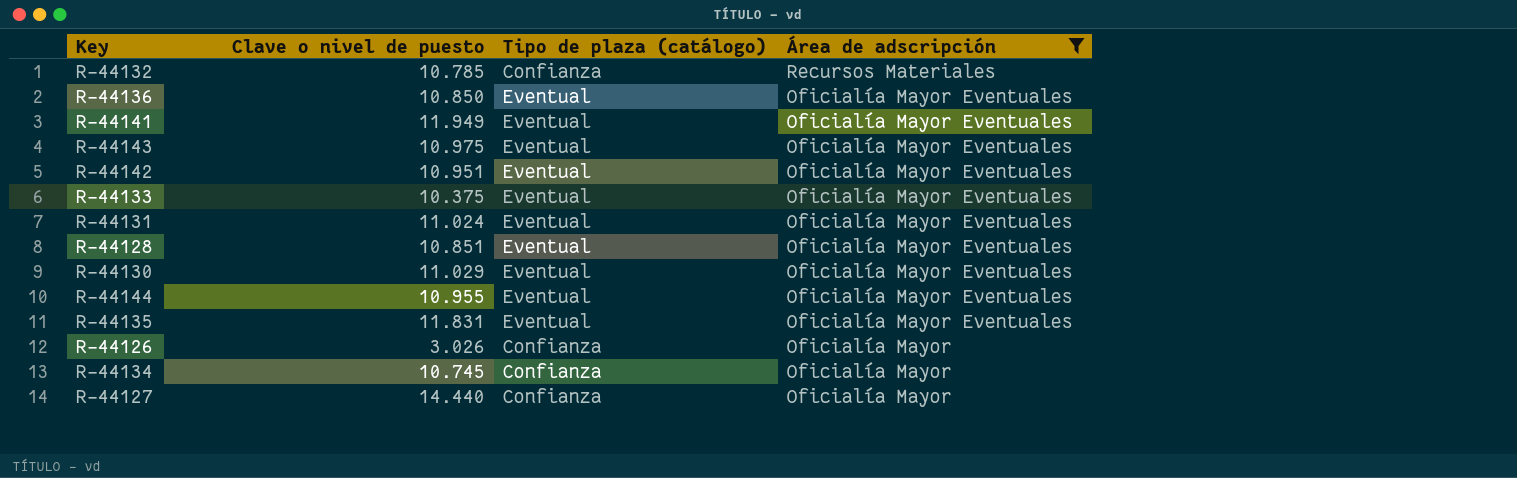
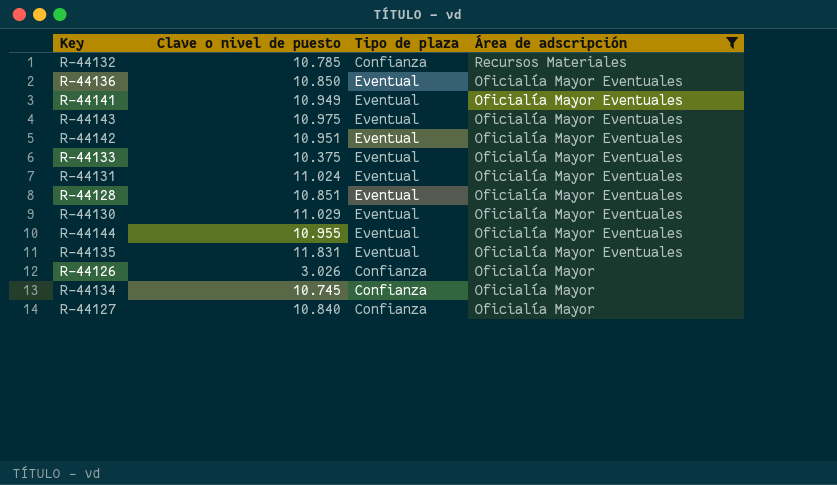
column name: Tipo de plaza (catálogo) -> Tipo de plaza
R-44141 | Clave o nivel de puesto: 11.949 -> 10.949
R-44127 | Clave o nivel de puesto: 14.440 -> 10.840

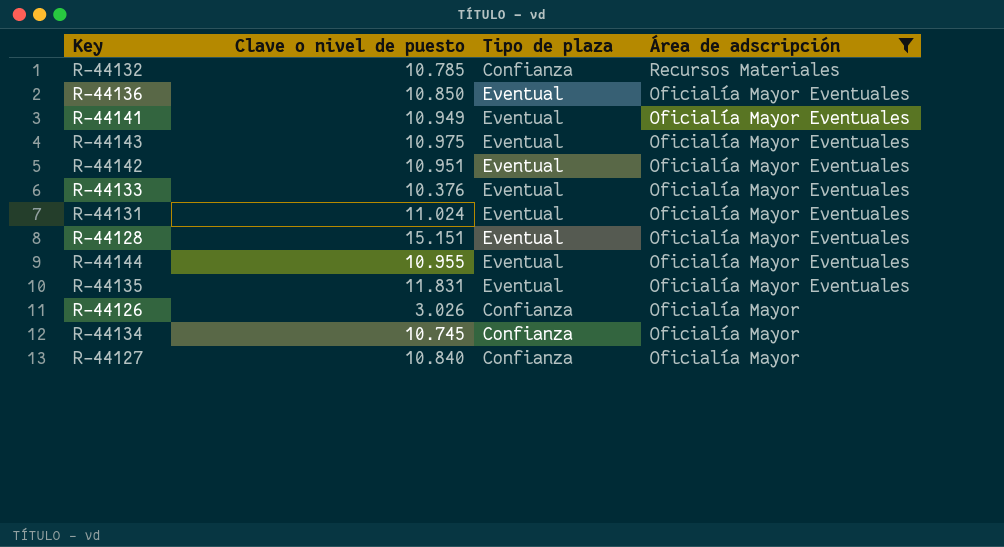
row R-44130: 11.029 | Eventual | Oficialía Mayor Eventuales -> none
R-44133 | Clave o nivel de puesto: 10.375 -> 10.376
R-44128 | Clave o nivel de puesto: 10.851 -> 15.151

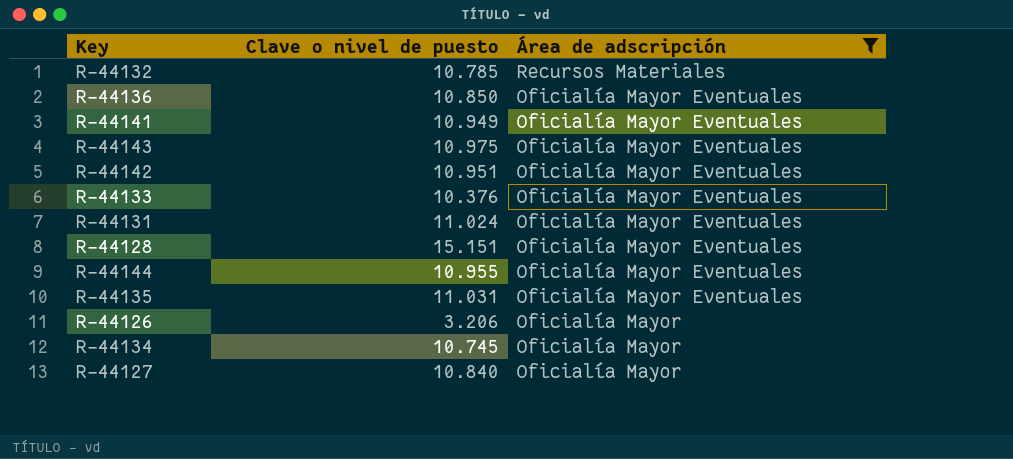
column Tipo de plaza | position: 3 -> none
R-44135 | Clave o nivel de puesto: 11.831 -> 11.031
R-44126 | Clave o nivel de puesto: 3.026 -> 3.206

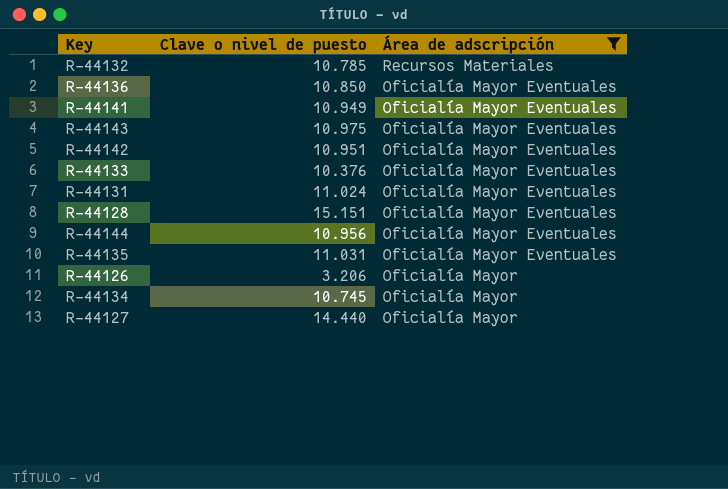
R-44144 | Clave o nivel de puesto: 10.955 -> 10.956
R-44127 | Clave o nivel de puesto: 10.840 -> 14.440

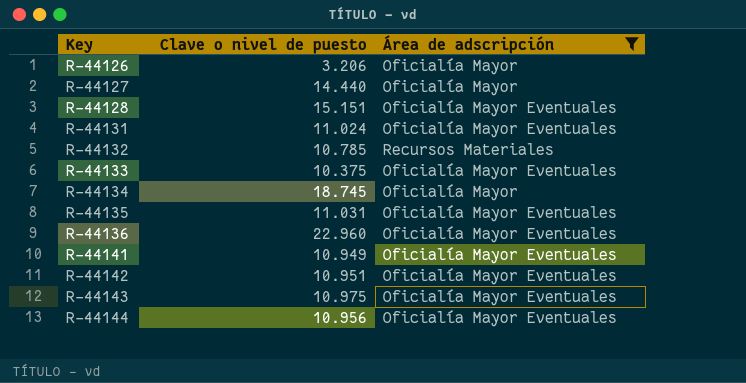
row order: Área de adscripción descending -> Key ascending
R-44133 | Clave o nivel de puesto: 10.376 -> 10.375
R-44134 | Clave o nivel de puesto: 10.745 -> 18.745
R-44136 | Clave o nivel de puesto: 10.850 -> 22.960

